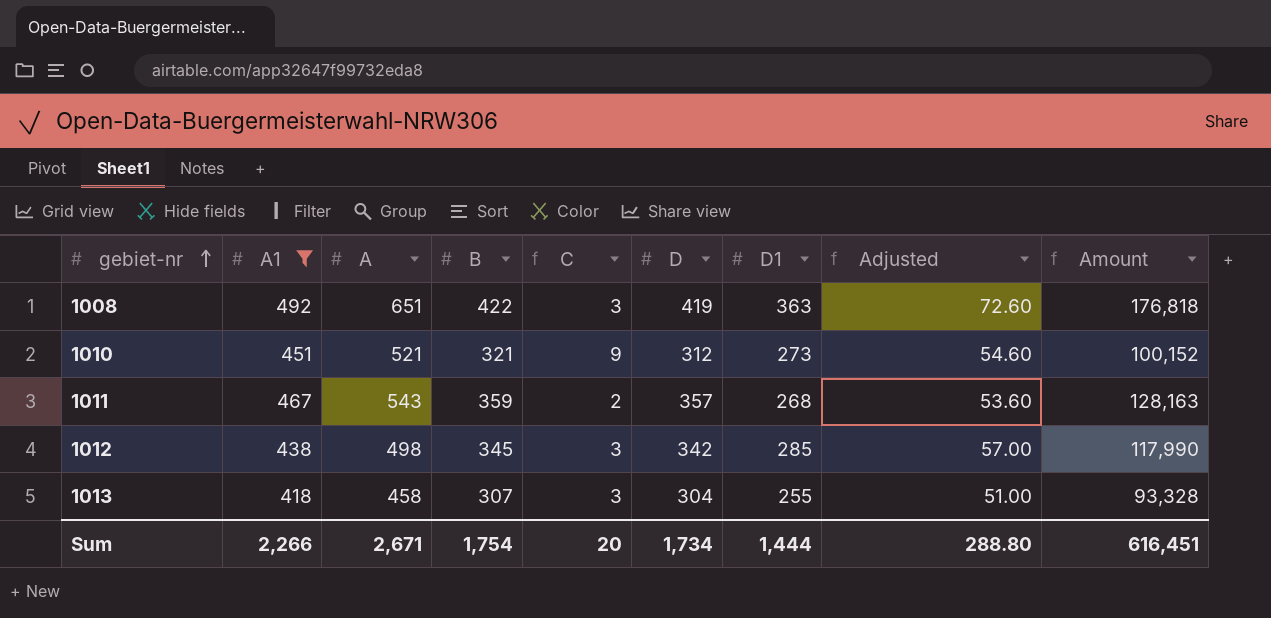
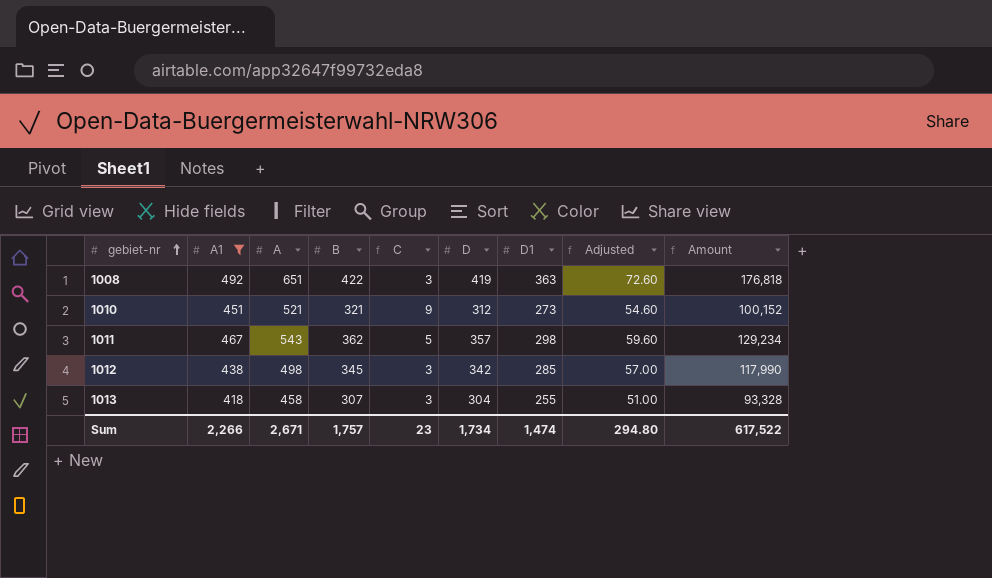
1011 | B: 359 -> 362
1011 | C: 2 -> 5
1011 | D1: 268 -> 298
1011 | Adjusted: 53.60 -> 59.60
1011 | Amount: 128,163 -> 129,234
Sum | B: 1,754 -> 1,757
Sum | C: 20 -> 23
Sum | D1: 1,444 -> 1,474
Sum | Adjusted: 288.80 -> 294.80
Sum | Amount: 616,451 -> 617,522

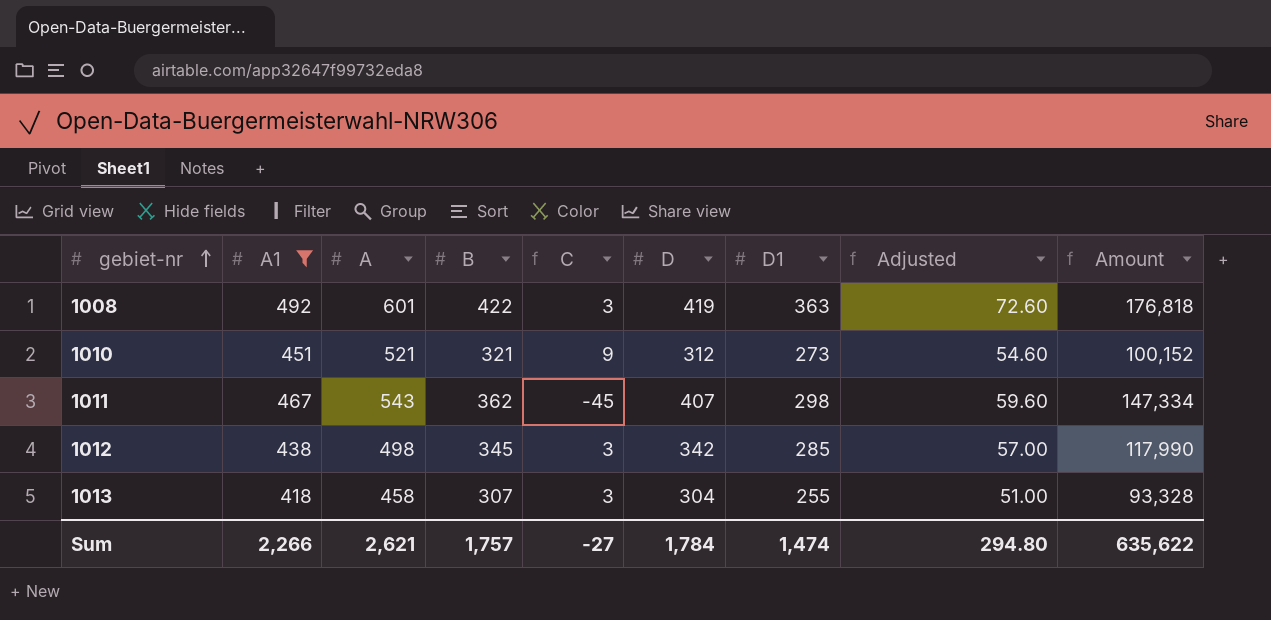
1008 | A: 651 -> 601
1011 | C: 5 -> -45
1011 | D: 357 -> 407
1011 | Amount: 129,234 -> 147,334
Sum | A: 2,671 -> 2,621
Sum | C: 23 -> -27
Sum | D: 1,734 -> 1,784
Sum | Amount: 617,522 -> 635,622

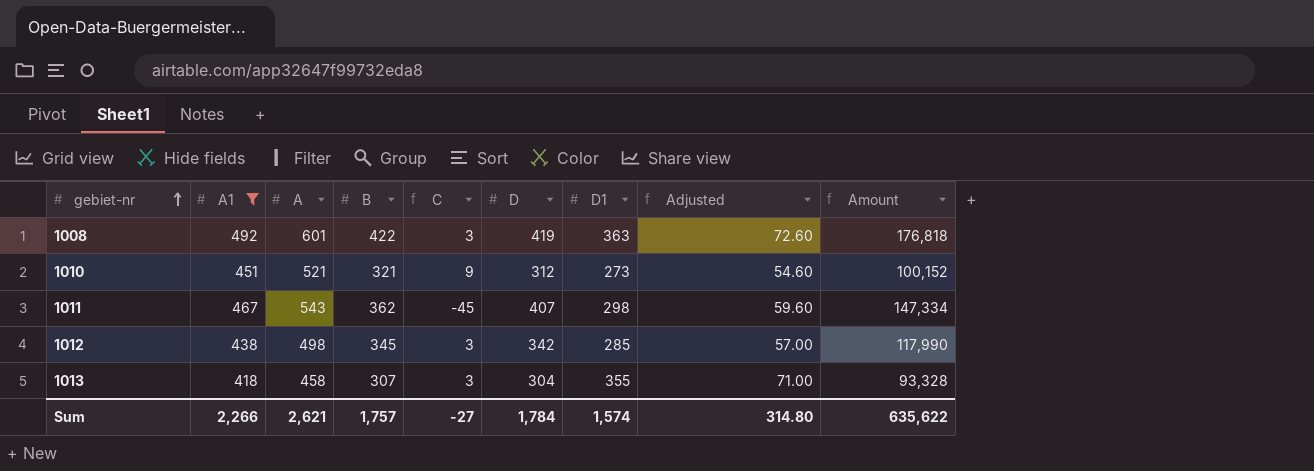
1013 | D1: 255 -> 355
1013 | Adjusted: 51.00 -> 71.00
Sum | D1: 1,474 -> 1,574
Sum | Adjusted: 294.80 -> 314.80

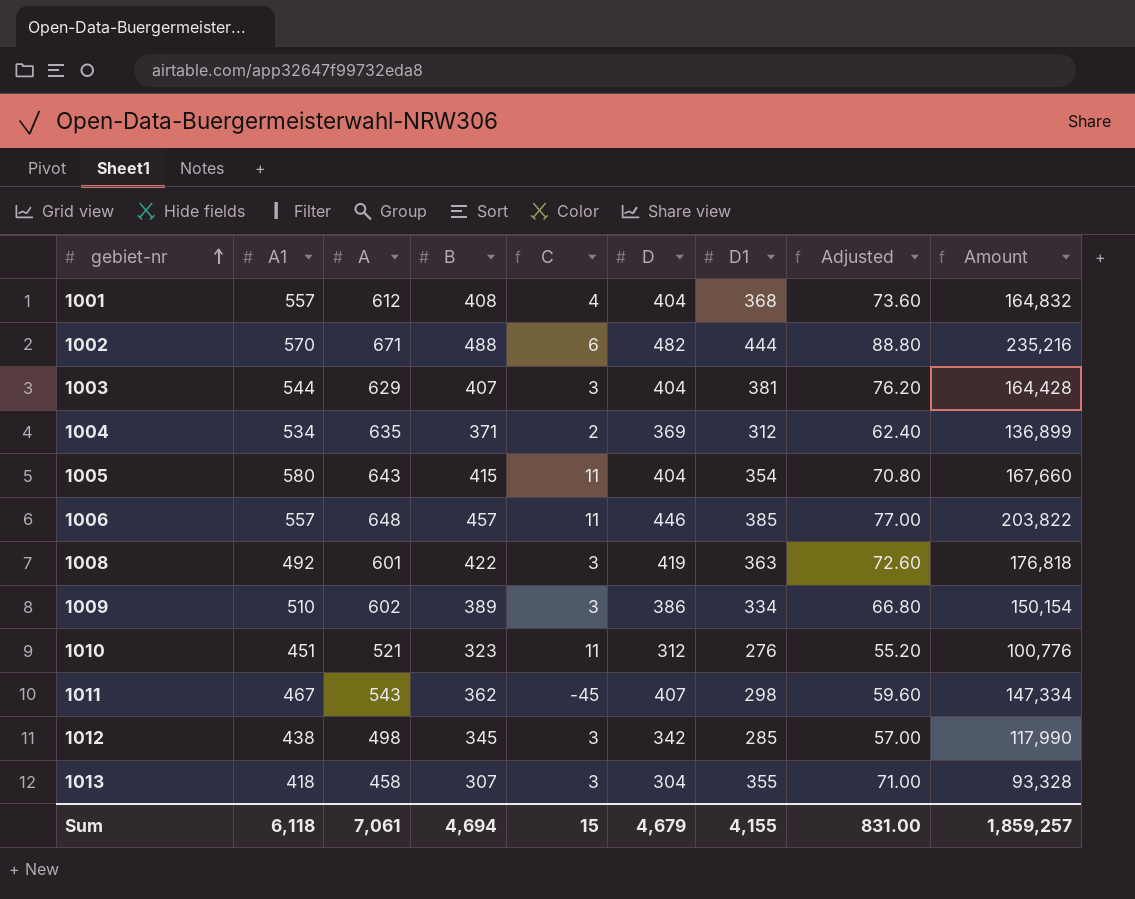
filter: A1 <= 492 -> none
1010 | B: 321 -> 323
1010 | C: 9 -> 11
1010 | D1: 273 -> 276
1010 | Adjusted: 54.60 -> 55.20
1010 | Amount: 100,152 -> 100,776
Sum | A1: 2,266 -> 6,118
Sum | A: 2,621 -> 7,061
Sum | B: 1,757 -> 4,694
Sum | C: -27 -> 15
Sum | D: 1,784 -> 4,679
Sum | D1: 1,574 -> 4,155
Sum | Adjusted: 314.80 -> 831.00
Sum | Amount: 635,622 -> 1,859,257

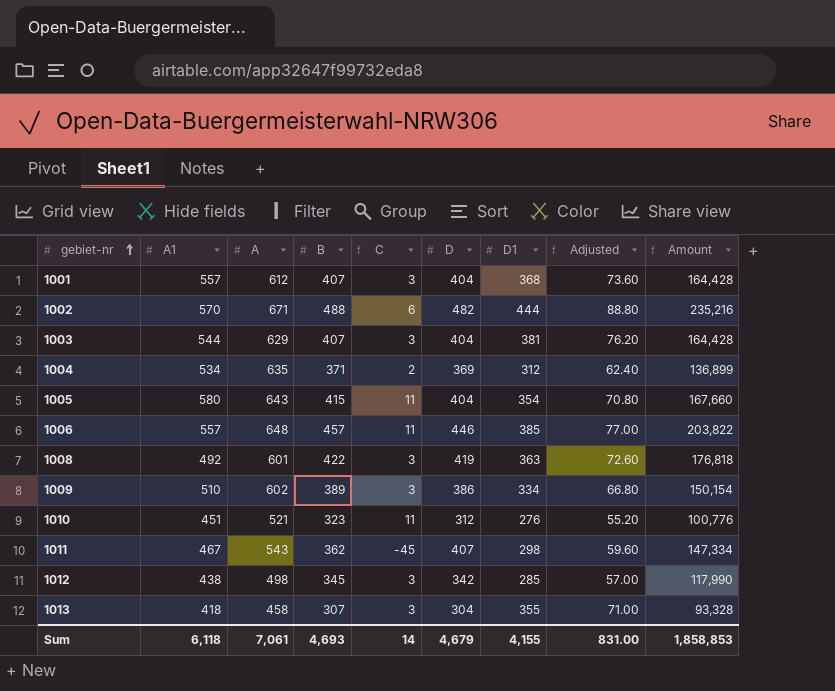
1001 | B: 408 -> 407
1001 | C: 4 -> 3
1001 | Amount: 164,832 -> 164,428
Sum | B: 4,694 -> 4,693
Sum | C: 15 -> 14
Sum | Amount: 1,859,257 -> 1,858,853

